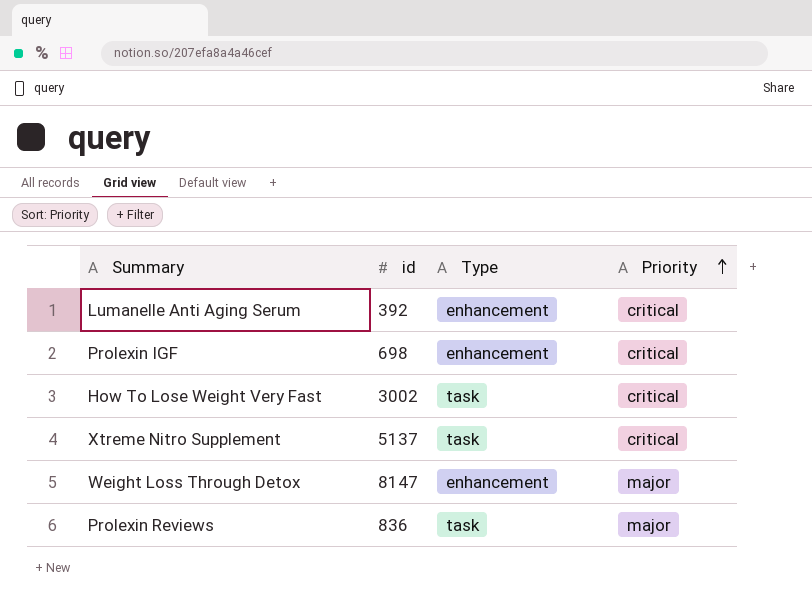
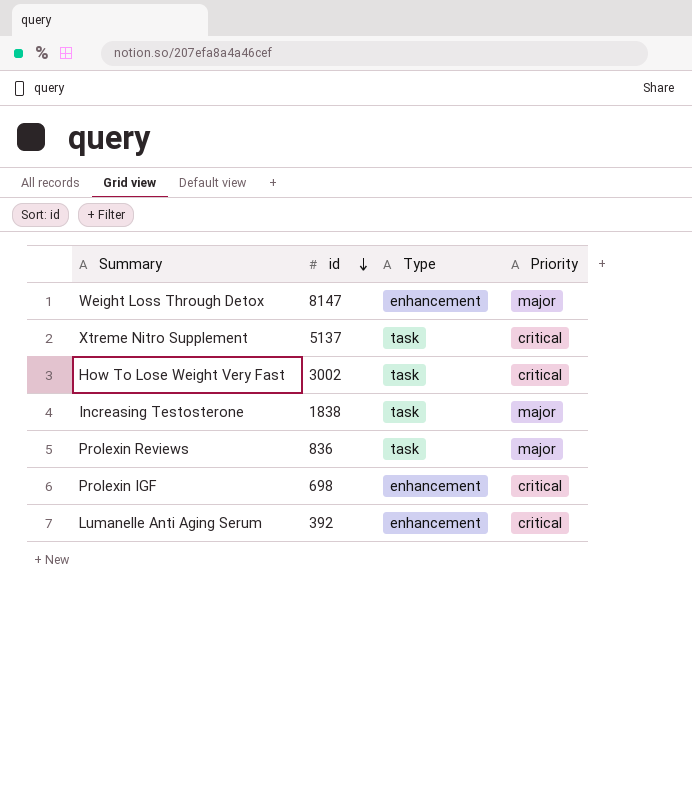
row order: Priority ascending -> id descending
row Increasing Testosterone: none -> 1838 | task | major

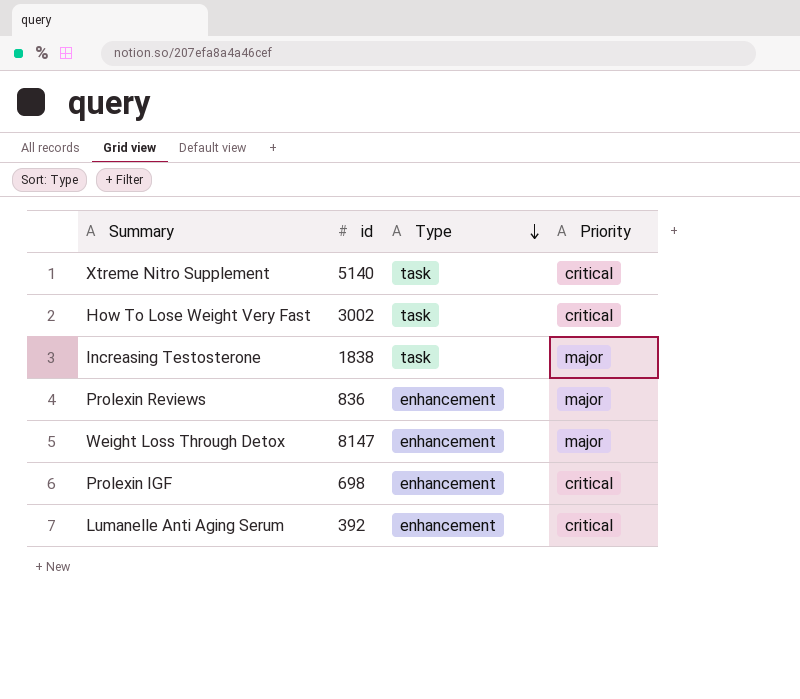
row order: id descending -> Type descending
Xtreme Nitro Supplement | id: 5137 -> 5140
Prolexin Reviews | Type: task -> enhancement

